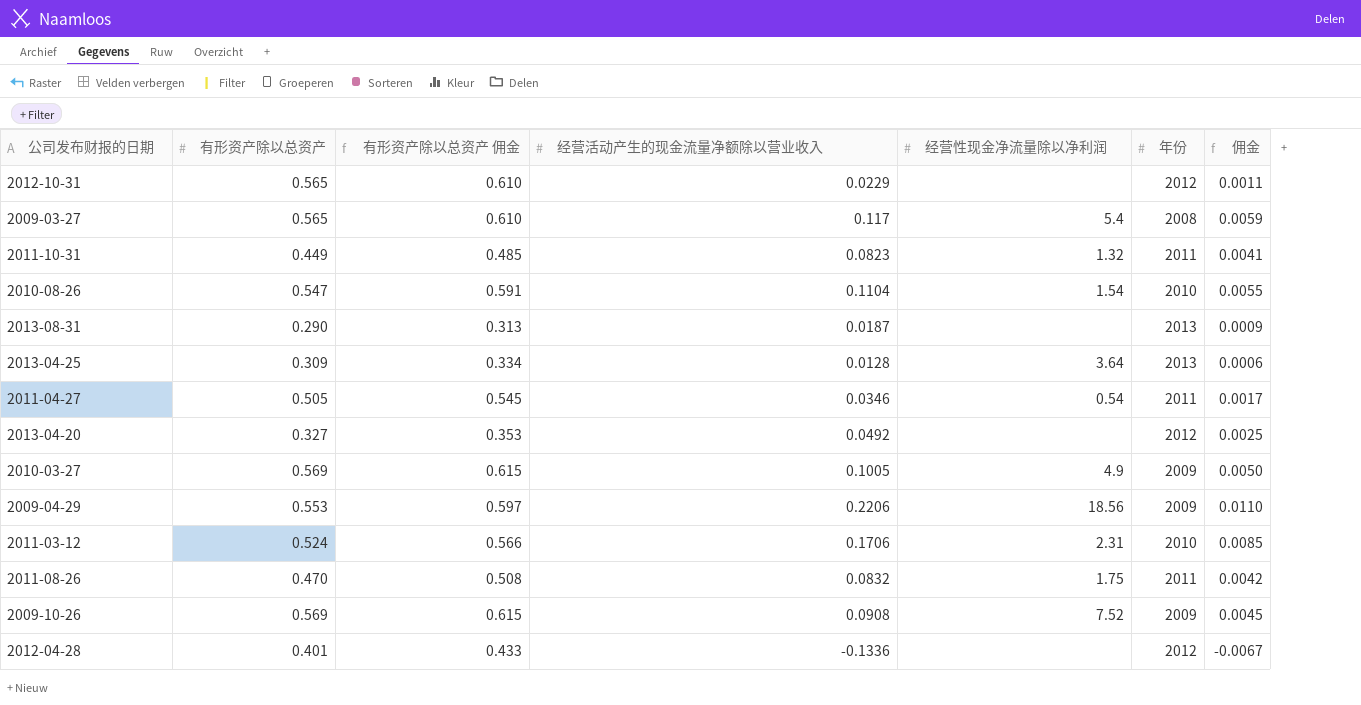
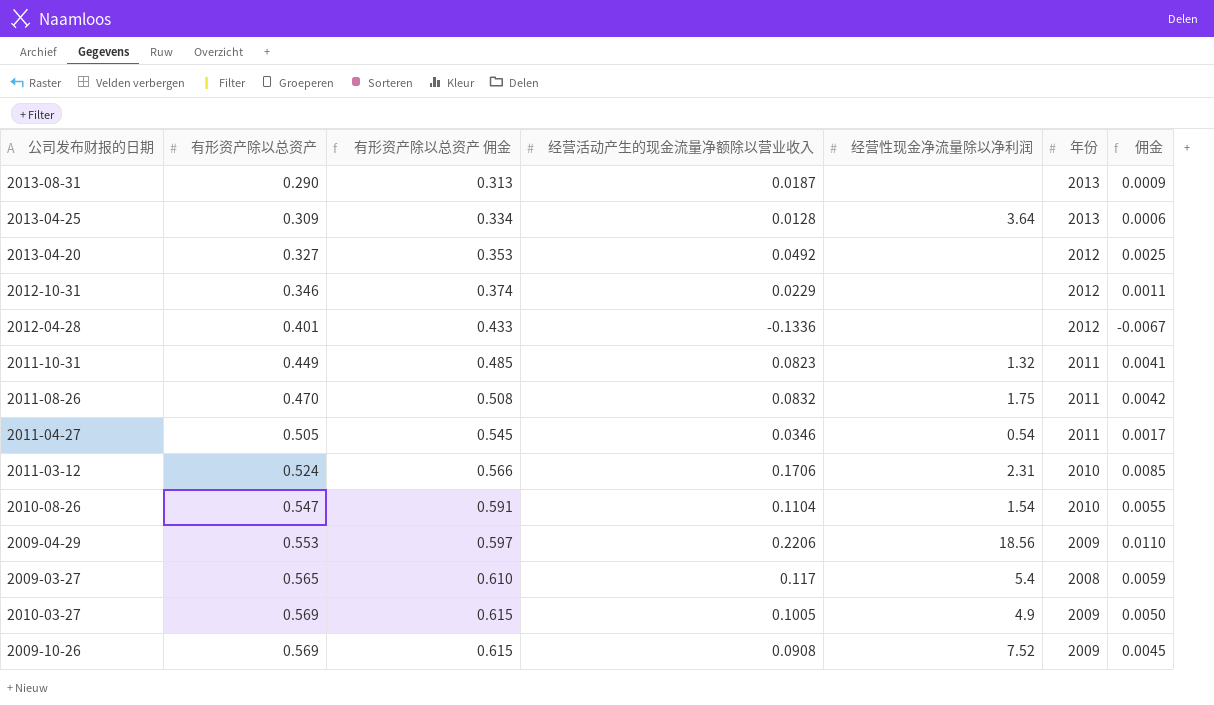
row order: none -> 有形资产除以总资产 ascending
2012-10-31 | 有形资产除以总资产: 0.565 -> 0.346
2012-10-31 | 有形资产除以总资产 佣金: 0.610 -> 0.374

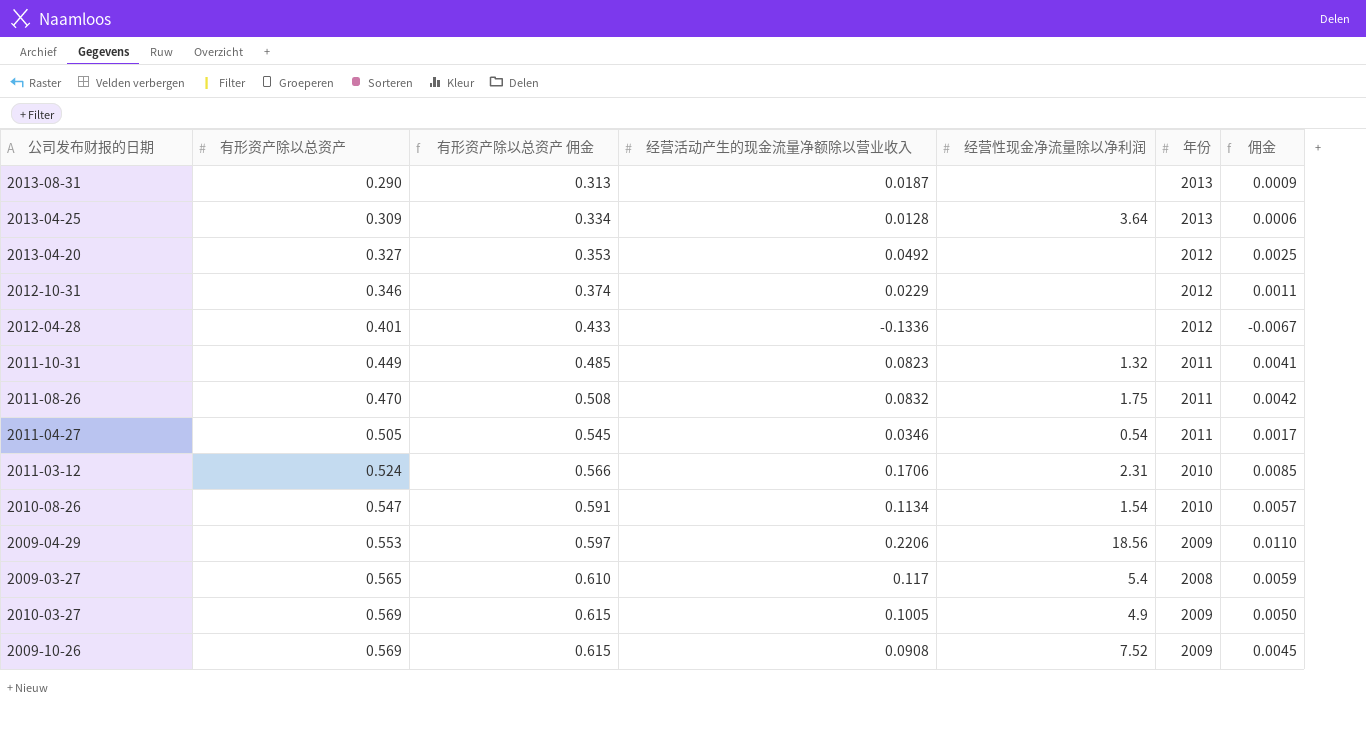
2010-08-26 | 经营活动产生的现金流量净额除以营业收入: 0.1104 -> 0.1134
2010-08-26 | 佣金: 0.0055 -> 0.0057

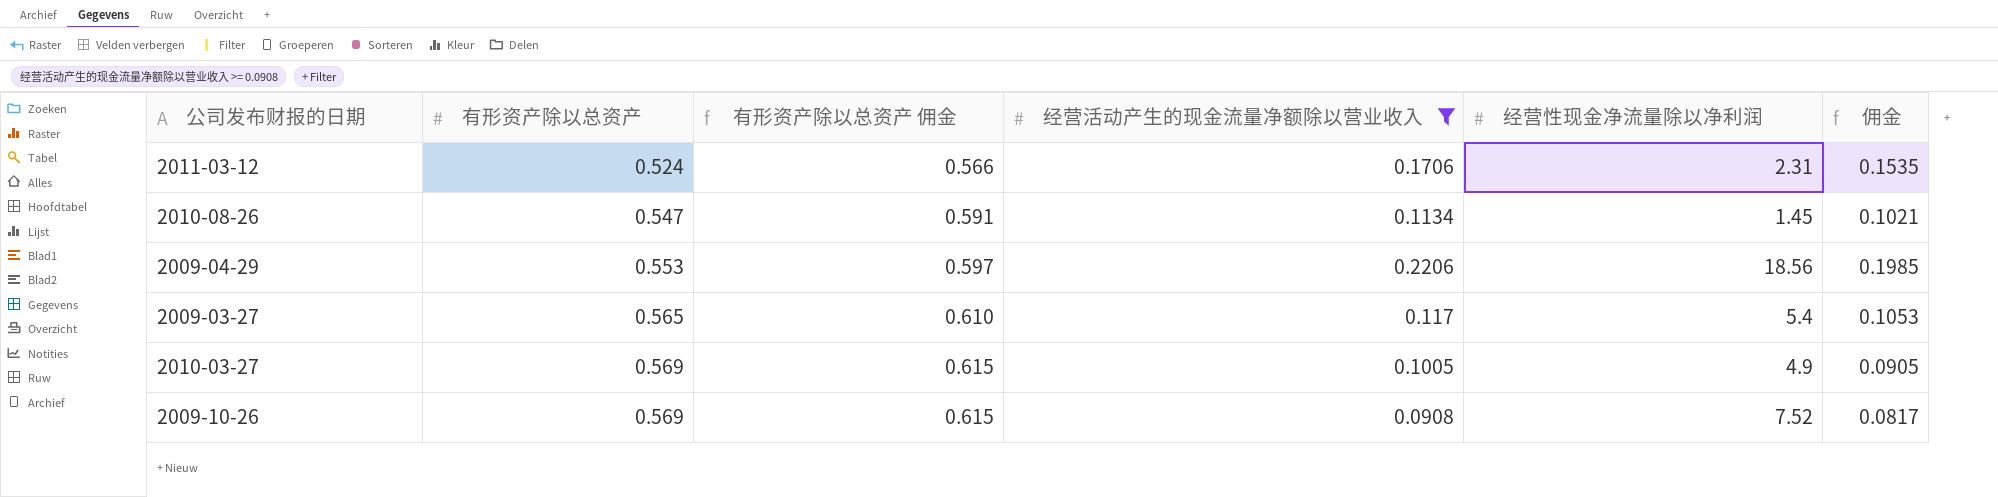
filter: none -> 经营活动产生的现金流量净额除以营业收入 >= 0.0908
column 年份 | position: 6 -> none
column 佣金 | formula: [经营活动产生的现金流量净额除以营业收入] * 0.05 -> [经营活动产生的现金流量净额除以营业收入] * 0.9
2010-08-26 | 经营性现金净流量除以净利润: 1.54 -> 1.45

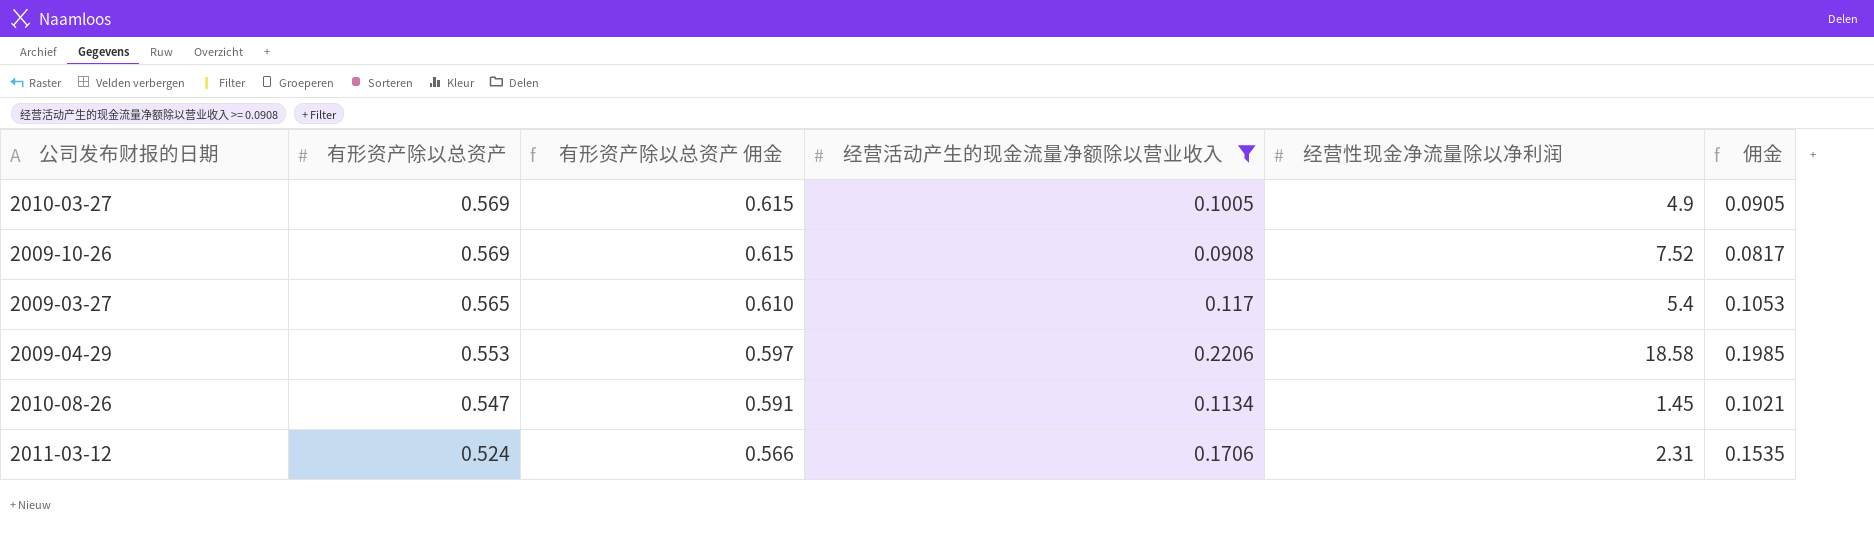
row order: 有形资产除以总资产 ascending -> 有形资产除以总资产 descending
2009-04-29 | 经营性现金净流量除以净利润: 18.56 -> 18.58

